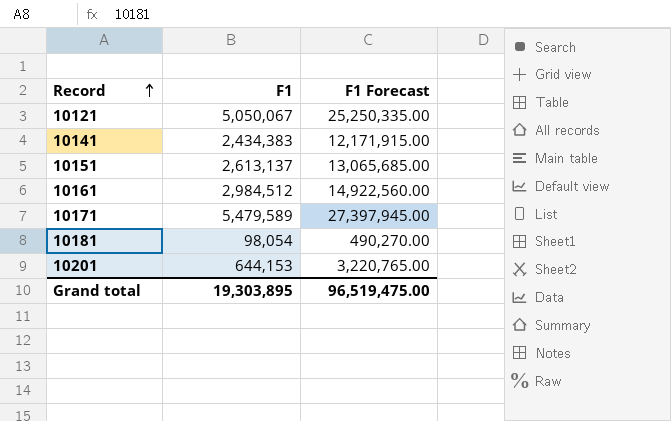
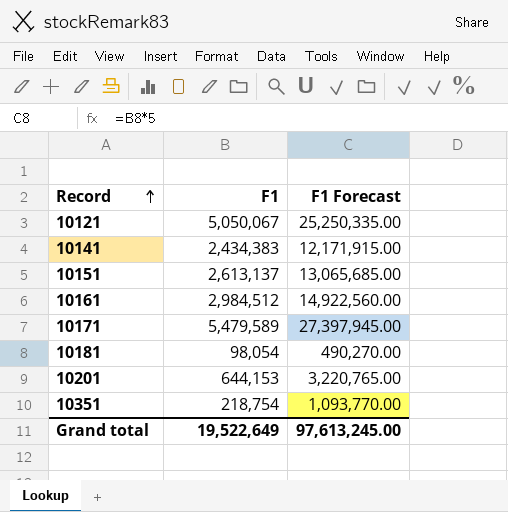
row 10351: none -> 218,754 | 1,093,770.00
Grand total | F1: 19,303,895 -> 19,522,649
Grand total | F1 Forecast: 96,519,475.00 -> 97,613,245.00

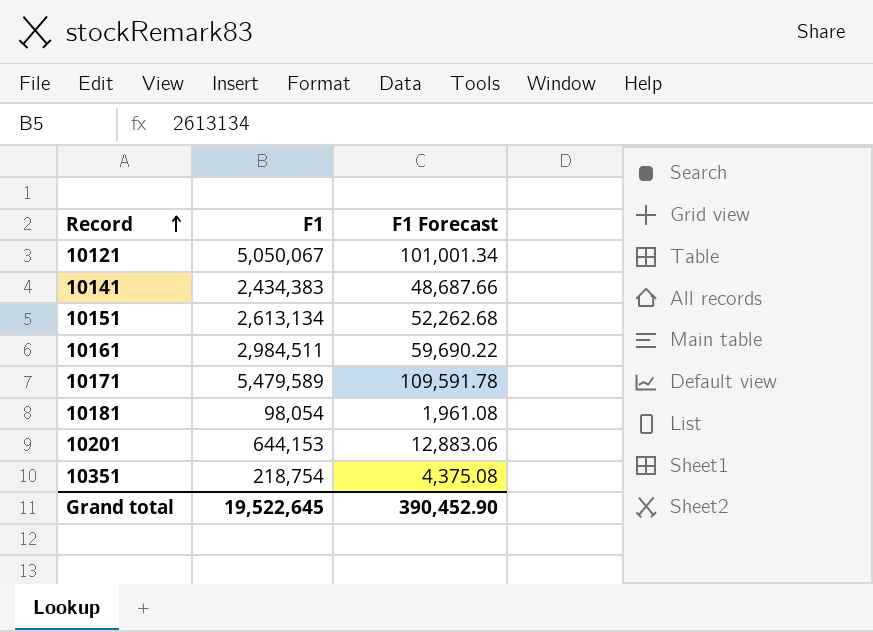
column F1 Forecast | formula: [F1] * 5 -> [F1] * 0.02
10151 | F1: 2,613,137 -> 2,613,134
10161 | F1: 2,984,512 -> 2,984,511
Grand total | F1: 19,522,649 -> 19,522,645
Grand total | F1 Forecast: 97,613,245.00 -> 390,452.90

